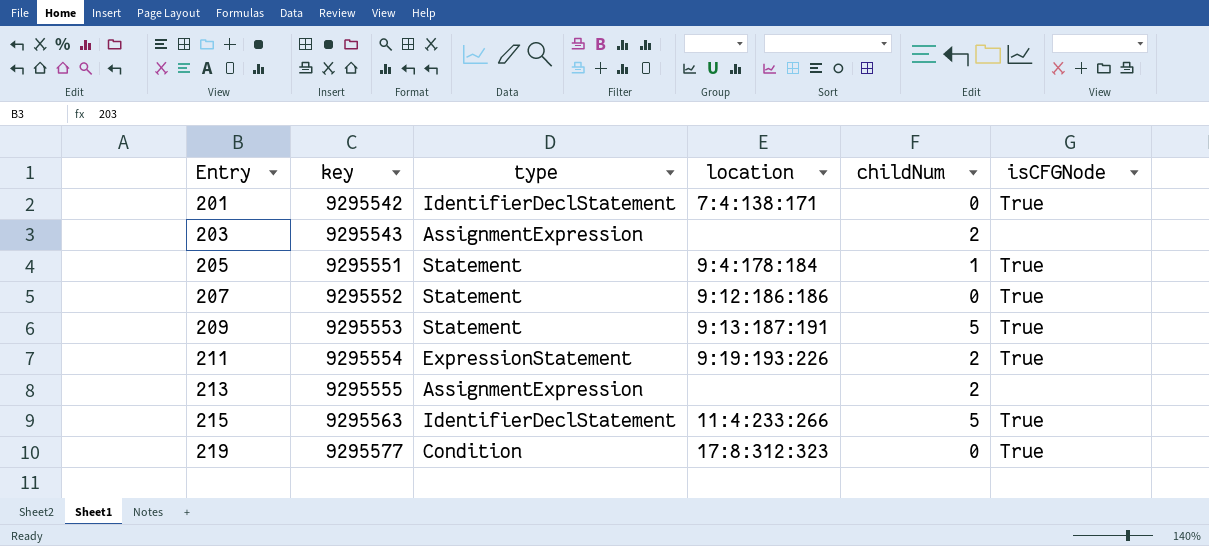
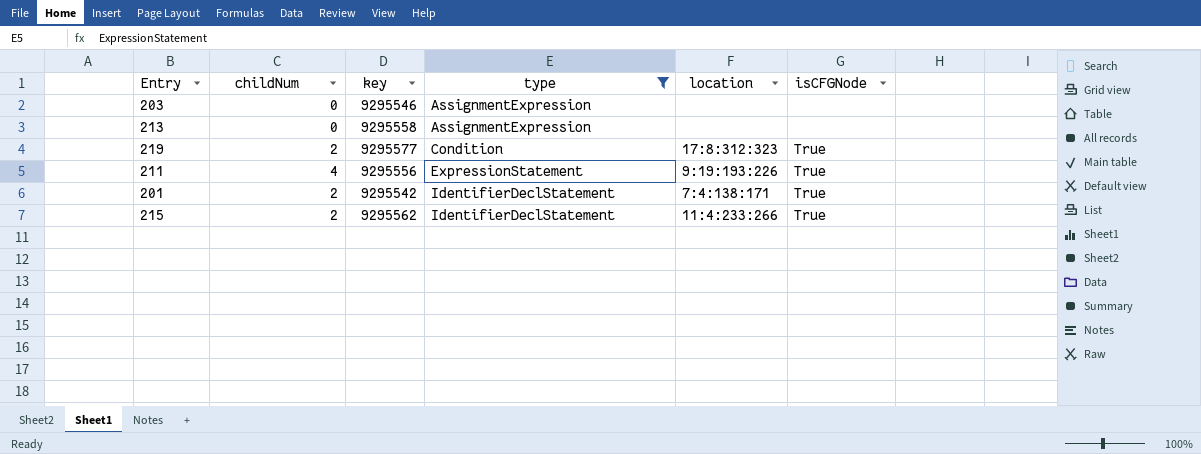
filter: none -> type != Statement
row order: Entry ascending -> type ascending
column childNum | position: 5 -> 2
203 | childNum: 2 -> 0
203 | key: 9295543 -> 9295546
213 | childNum: 2 -> 0
213 | key: 9295555 -> 9295558
219 | childNum: 0 -> 2
211 | childNum: 2 -> 4
211 | key: 9295554 -> 9295556
201 | childNum: 0 -> 2
215 | childNum: 5 -> 2
215 | key: 9295563 -> 9295562

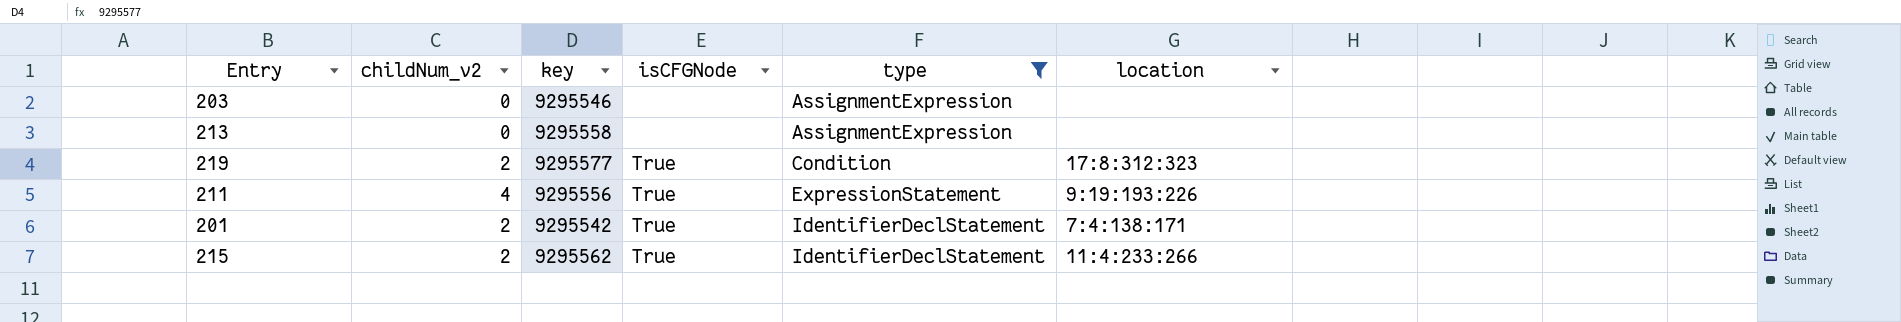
column name: childNum -> childNum_v2
column isCFGNode | position: 6 -> 4

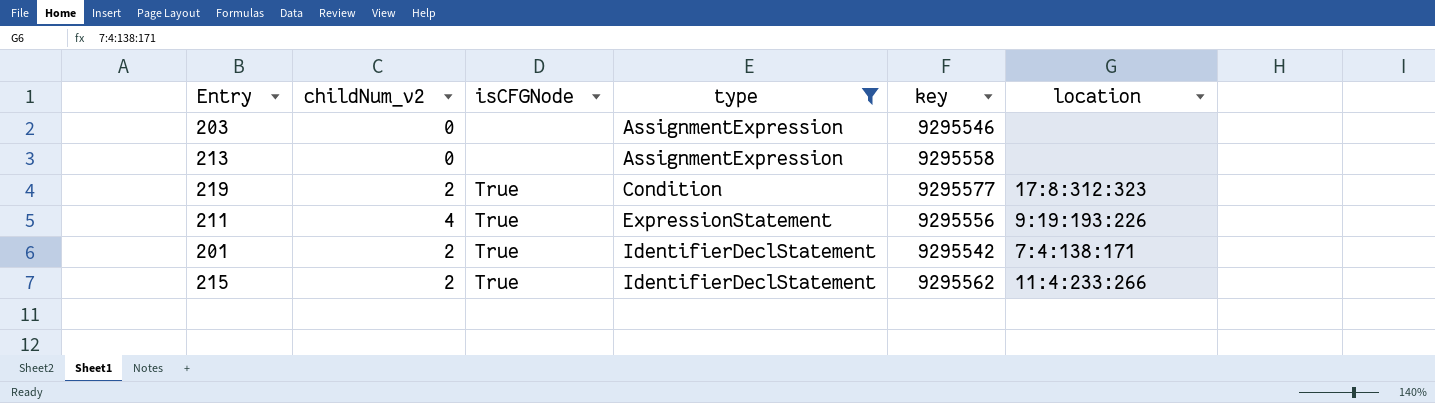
column key | position: 3 -> 5

